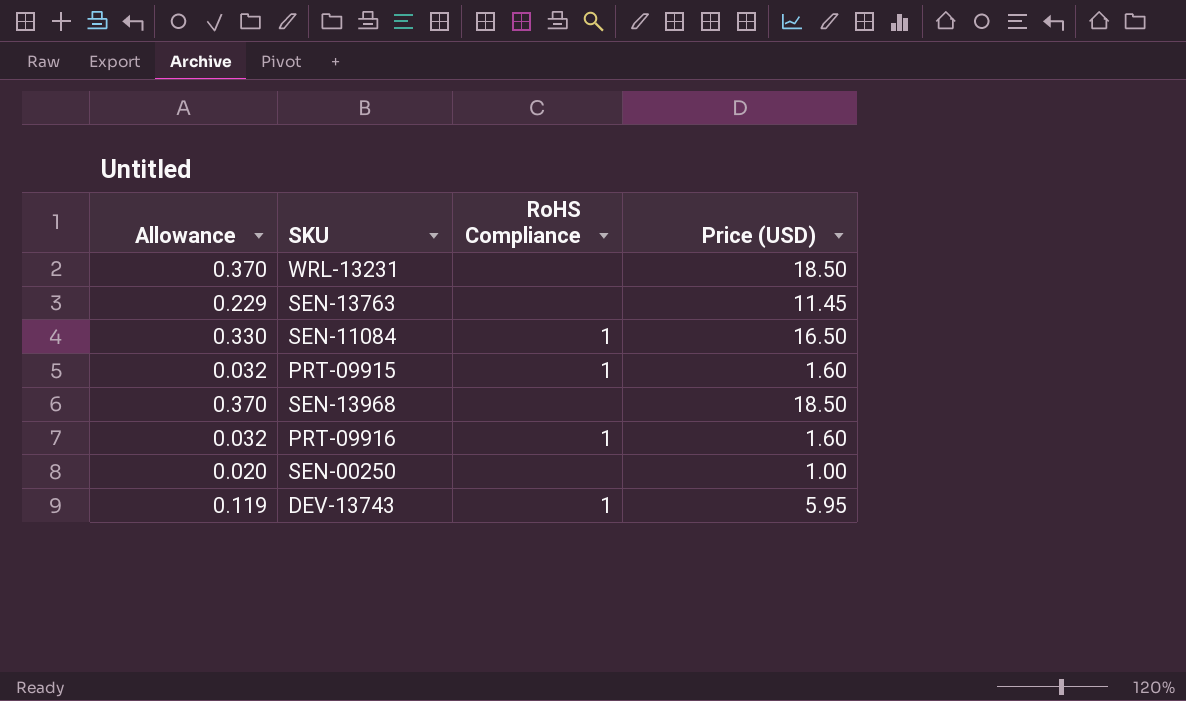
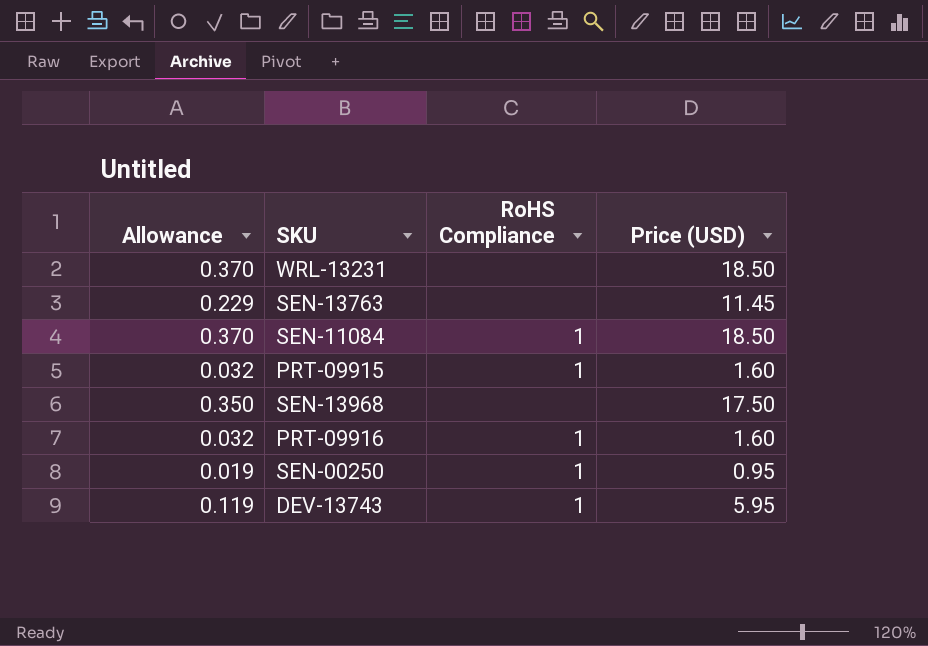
SEN-11084 | Allowance: 0.330 -> 0.370
SEN-11084 | Price (USD): 16.50 -> 18.50
SEN-13968 | Allowance: 0.370 -> 0.350
SEN-13968 | Price (USD): 18.50 -> 17.50
SEN-00250 | Allowance: 0.020 -> 0.019
SEN-00250 | RoHS Compliance: none -> 1
SEN-00250 | Price (USD): 1.00 -> 0.95

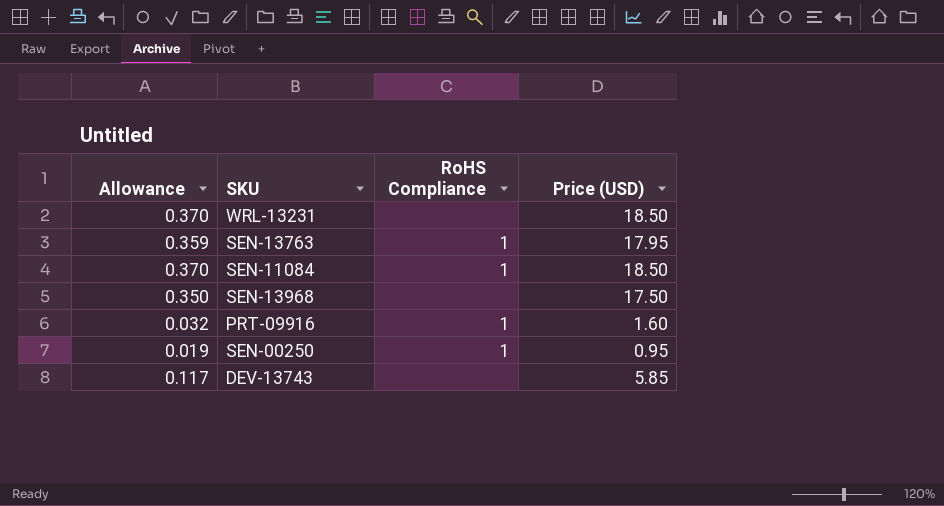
row PRT-09915: 0.032 | 1 | 1.60 -> none
SEN-13763 | Allowance: 0.229 -> 0.359
SEN-13763 | RoHS Compliance: none -> 1
SEN-13763 | Price (USD): 11.45 -> 17.95
DEV-13743 | Allowance: 0.119 -> 0.117
DEV-13743 | RoHS Compliance: 1 -> none
DEV-13743 | Price (USD): 5.95 -> 5.85

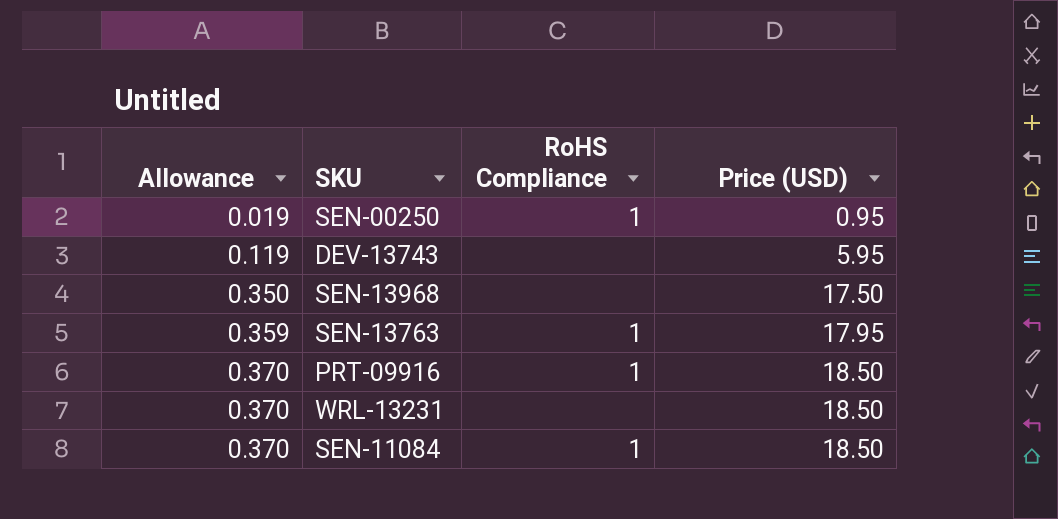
row order: none -> Allowance ascending
DEV-13743 | Allowance: 0.117 -> 0.119
DEV-13743 | Price (USD): 5.85 -> 5.95
PRT-09916 | Allowance: 0.032 -> 0.370
PRT-09916 | Price (USD): 1.60 -> 18.50

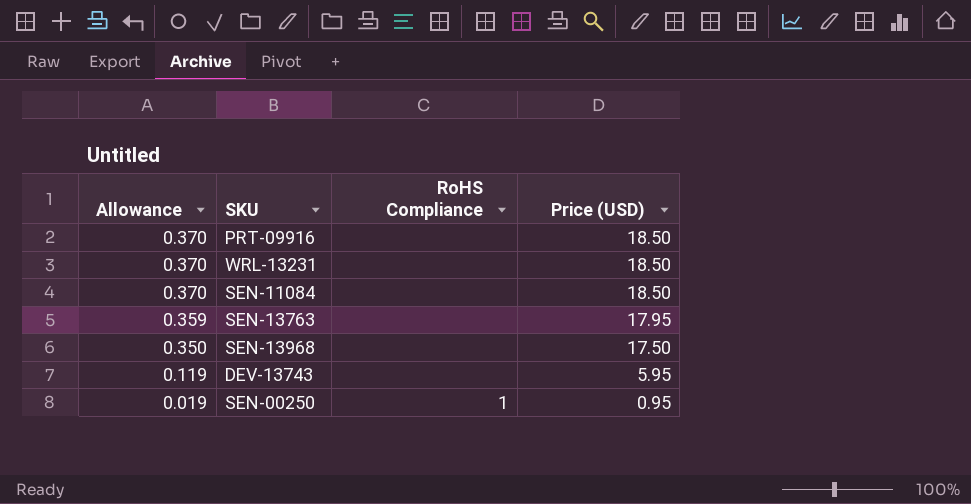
row order: Allowance ascending -> Allowance descending
PRT-09916 | RoHS Compliance: 1 -> none
SEN-11084 | RoHS Compliance: 1 -> none
SEN-13763 | RoHS Compliance: 1 -> none

